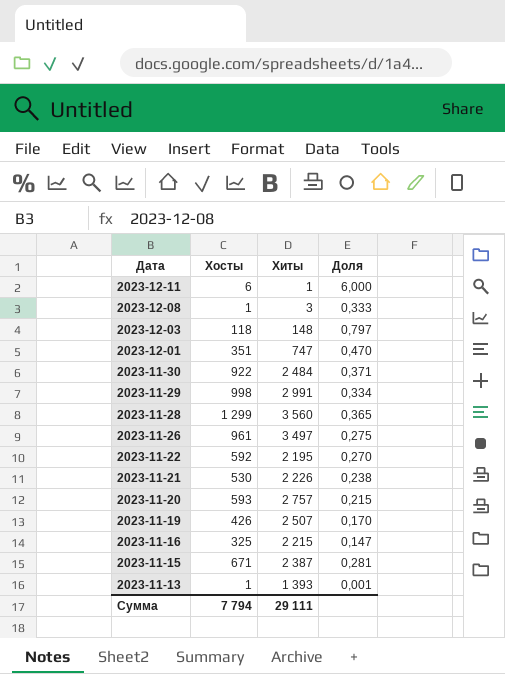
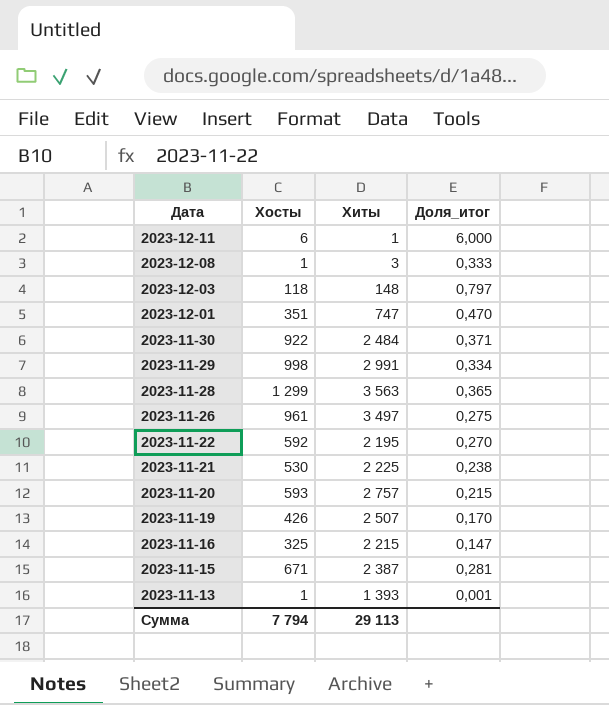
column name: Доля -> Доля_итог
2023-11-28 | Хиты: 3 560 -> 3 563
2023-11-21 | Хиты: 2 226 -> 2 225
Сумма | Хиты: 29 111 -> 29 113

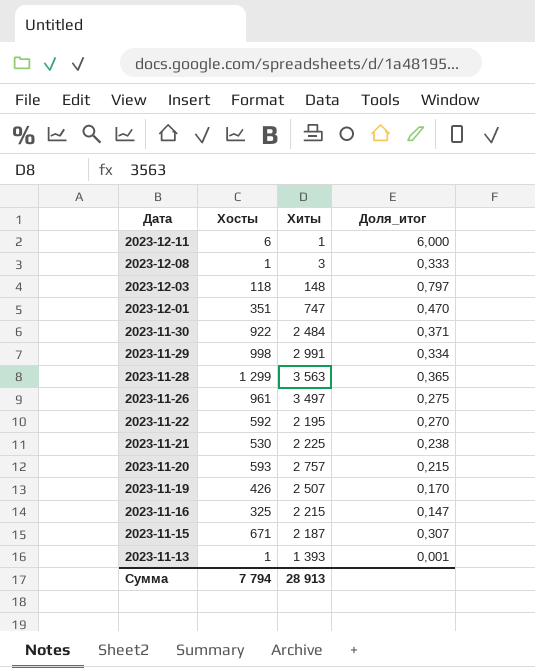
2023-11-15 | Хиты: 2 387 -> 2 187
2023-11-15 | Доля_итог: 0,281 -> 0,307
Сумма | Хиты: 29 113 -> 28 913

